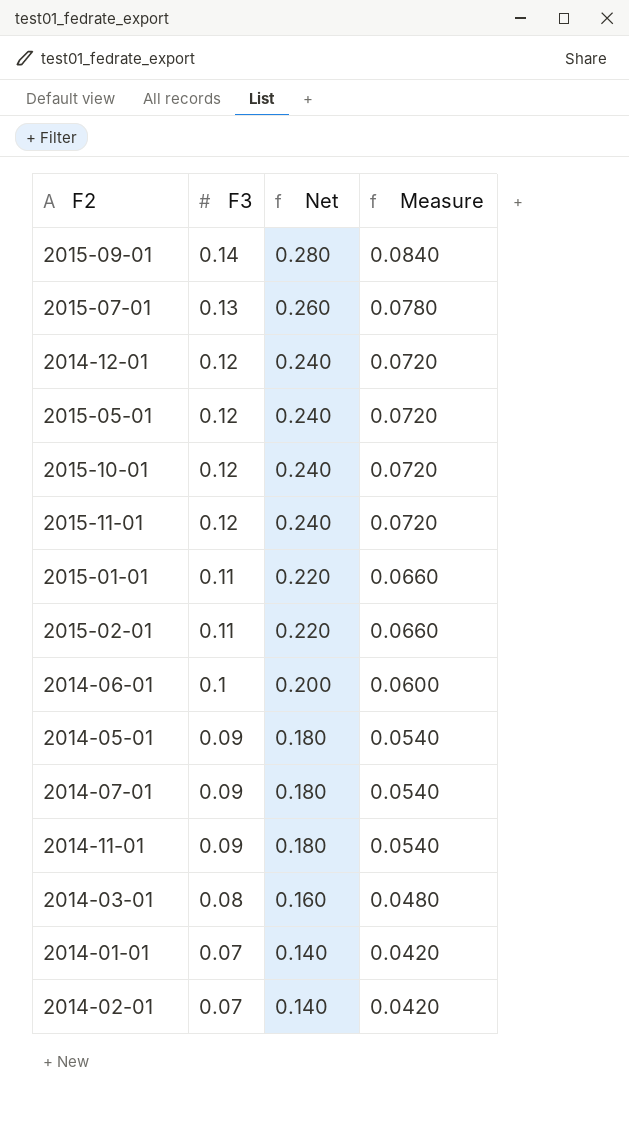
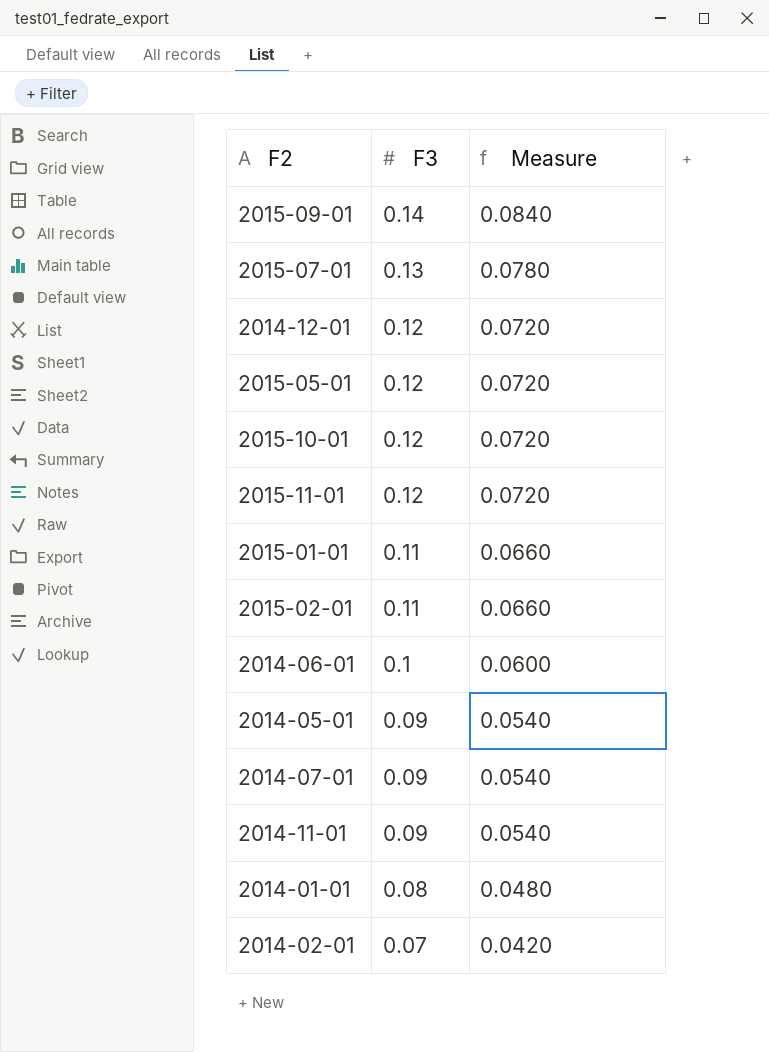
column Net | formula: [F3] * 2 -> none
row 2014-03-01: 0.08 | 0.160 | 0.0480 -> none
2014-01-01 | F3: 0.07 -> 0.08
2014-01-01 | Measure: 0.0420 -> 0.0480

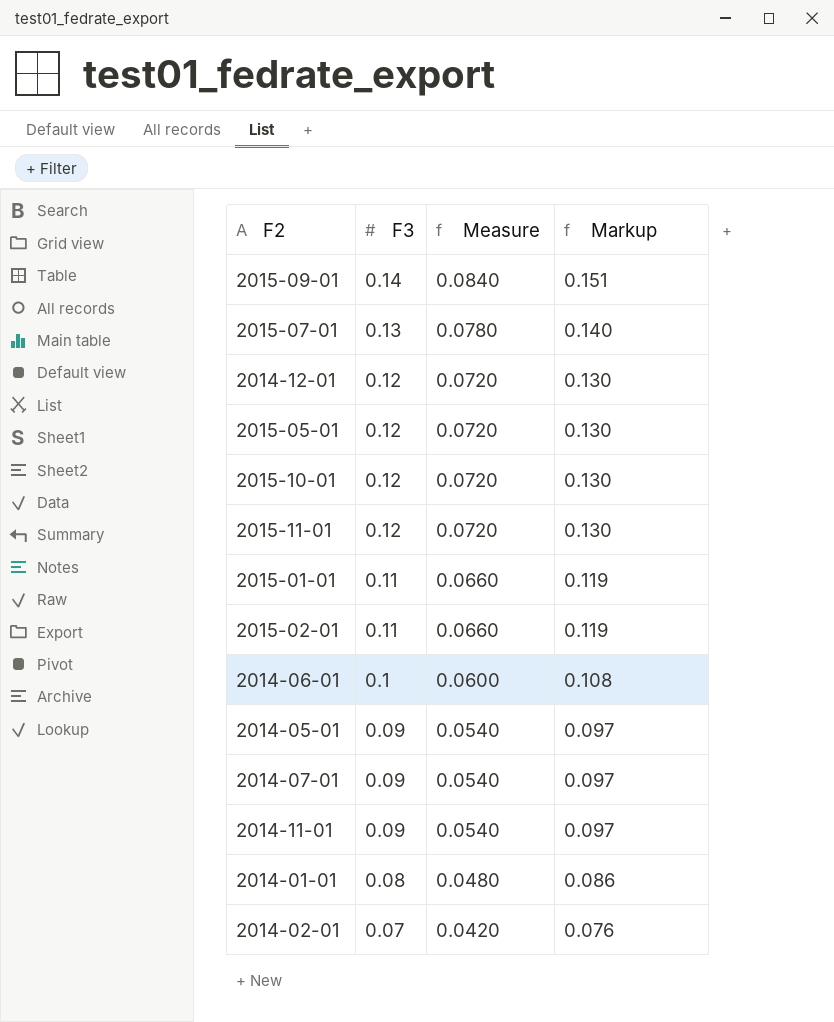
column Markup | formula: none -> [F3] * 1.08

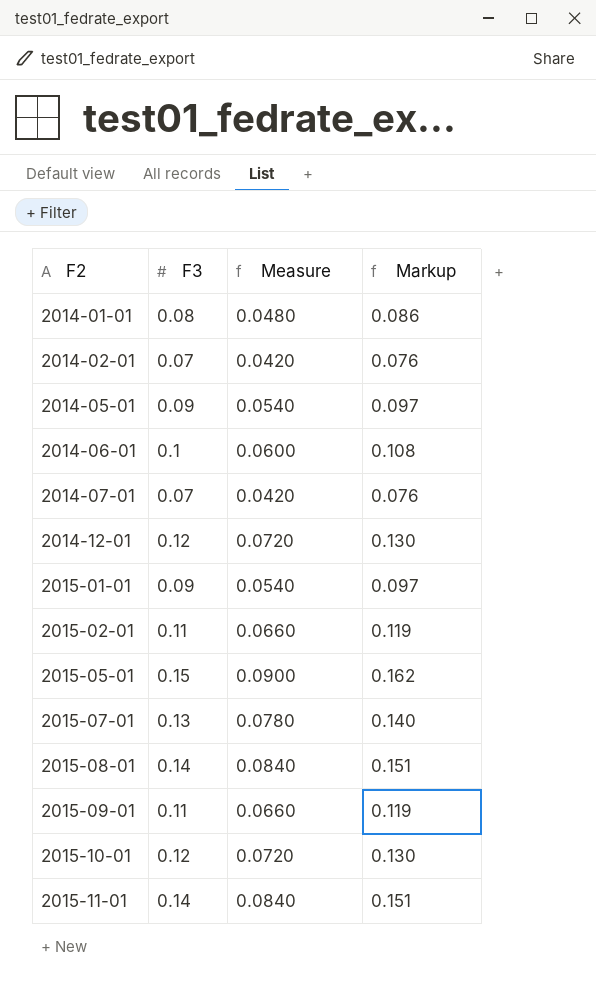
row order: F3 descending -> F2 ascending
row 2014-11-01: 0.09 | 0.0540 | 0.097 -> none
2014-07-01 | F3: 0.09 -> 0.07
2014-07-01 | Measure: 0.0540 -> 0.0420
2014-07-01 | Markup: 0.097 -> 0.076
2015-01-01 | F3: 0.11 -> 0.09
2015-01-01 | Measure: 0.0660 -> 0.0540
2015-01-01 | Markup: 0.119 -> 0.097
2015-05-01 | F3: 0.12 -> 0.15
2015-05-01 | Measure: 0.0720 -> 0.0900
2015-05-01 | Markup: 0.130 -> 0.162
row 2015-08-01: none -> 0.14 | 0.0840 | 0.151
2015-09-01 | F3: 0.14 -> 0.11
2015-09-01 | Measure: 0.0840 -> 0.0660
2015-09-01 | Markup: 0.151 -> 0.119
2015-11-01 | F3: 0.12 -> 0.14
2015-11-01 | Measure: 0.0720 -> 0.0840
2015-11-01 | Markup: 0.130 -> 0.151

